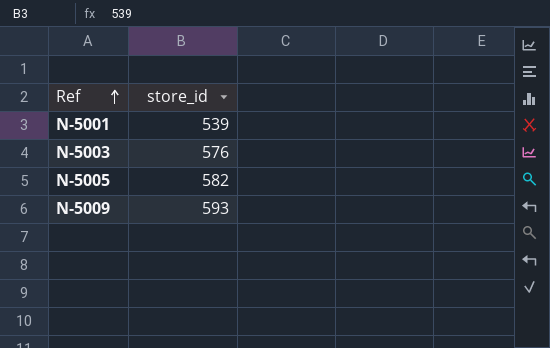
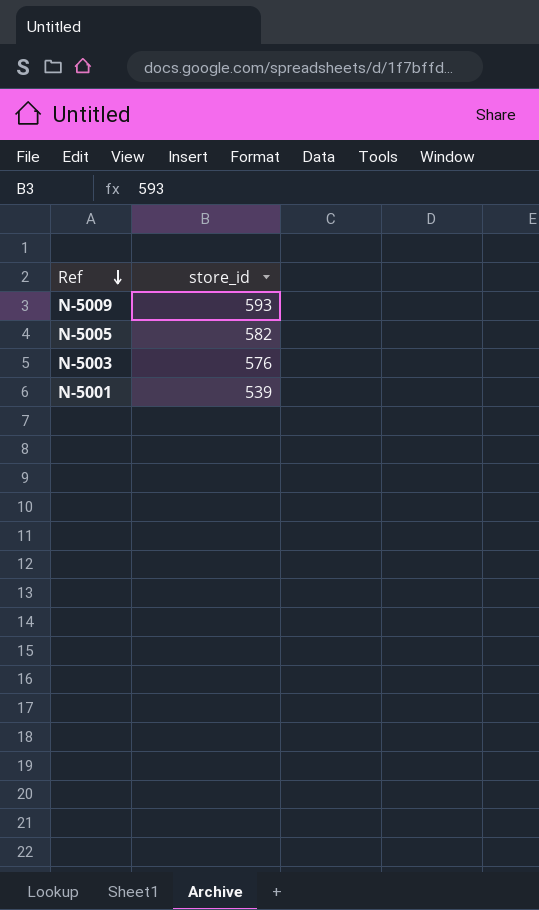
row order: Ref ascending -> Ref descending

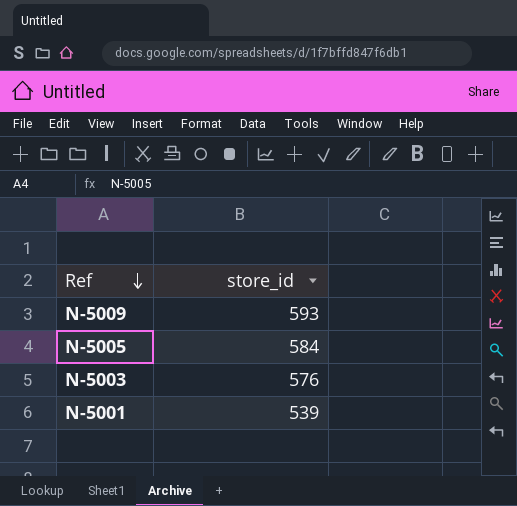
N-5005 | store_id: 582 -> 584

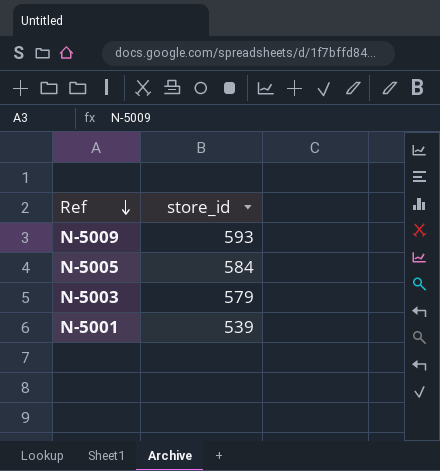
N-5003 | store_id: 576 -> 579

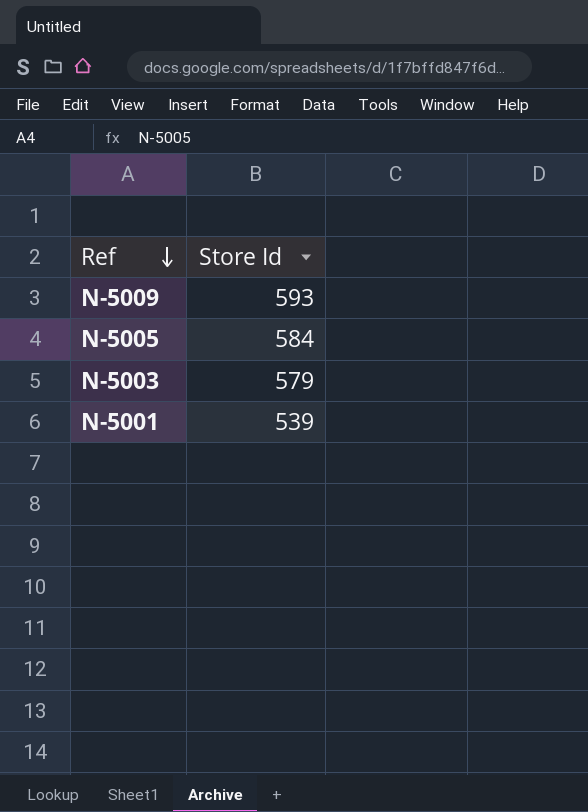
column name: store_id -> Store Id

